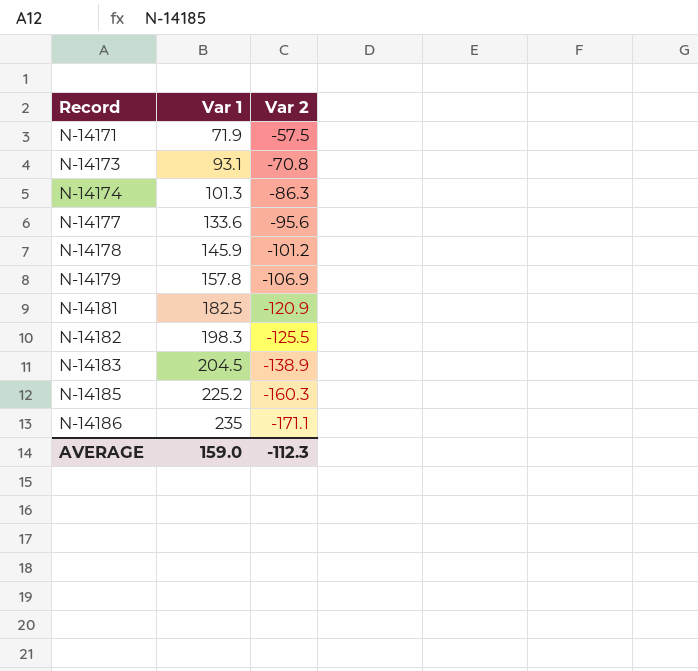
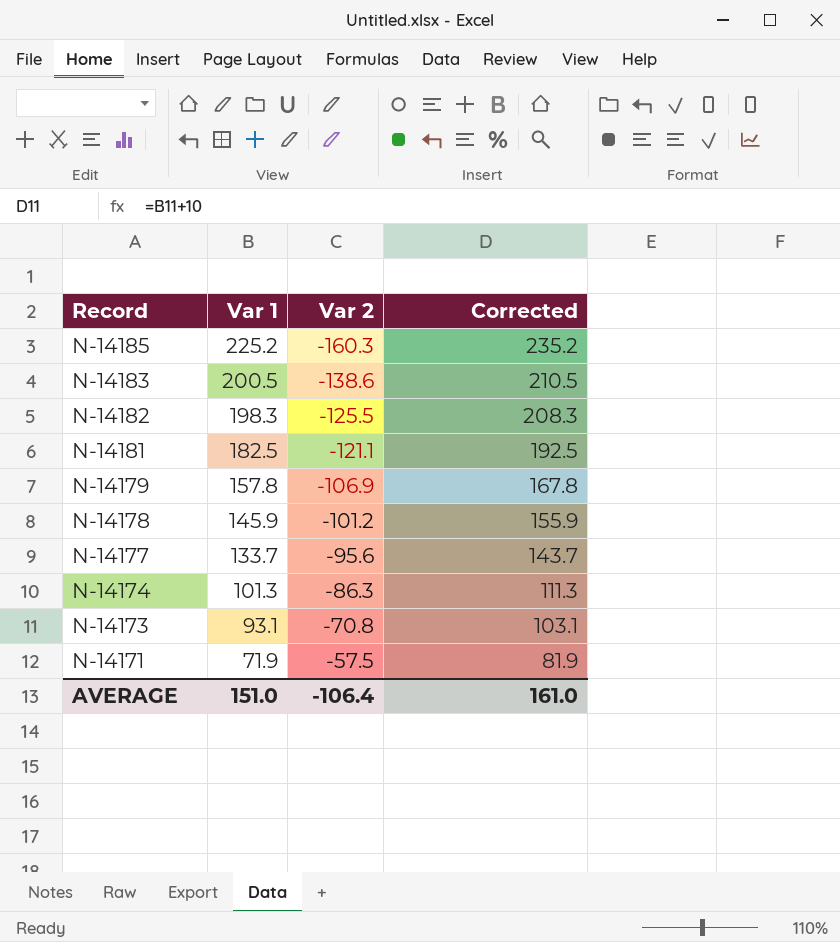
row order: Record ascending -> Record descending
column Corrected | formula: none -> [Var 1] + 10
row N-14186: 235 | -171.1 -> none
N-14183 | Var 1: 204.5 -> 200.5
N-14183 | Var 2: -138.9 -> -138.6
N-14181 | Var 2: -120.9 -> -121.1
N-14177 | Var 1: 133.6 -> 133.7
AVERAGE | Var 1: 159.0 -> 151.0
AVERAGE | Var 2: -112.3 -> -106.4

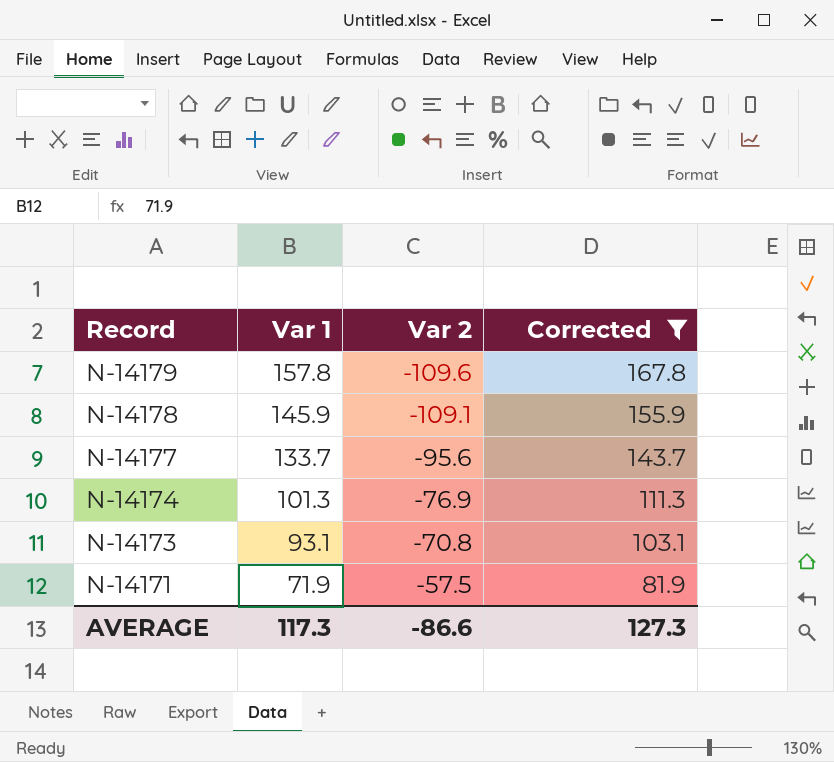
filter: none -> Corrected <= 167.8
N-14179 | Var 2: -106.9 -> -109.6
N-14178 | Var 2: -101.2 -> -109.1
N-14174 | Var 2: -86.3 -> -76.9
AVERAGE | Var 1: 151.0 -> 117.3
AVERAGE | Var 2: -106.4 -> -86.6
AVERAGE | Corrected: 161.0 -> 127.3

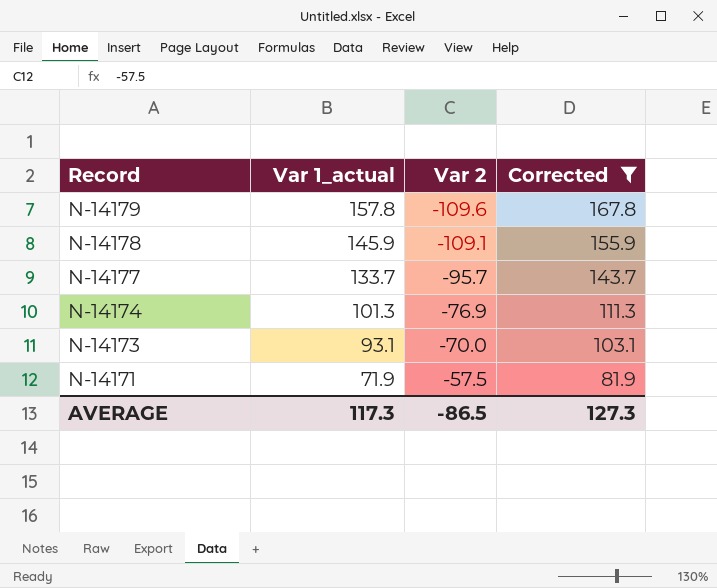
column name: Var 1 -> Var 1_actual
N-14177 | Var 2: -95.6 -> -95.7
N-14173 | Var 2: -70.8 -> -70.0
AVERAGE | Var 2: -86.6 -> -86.5

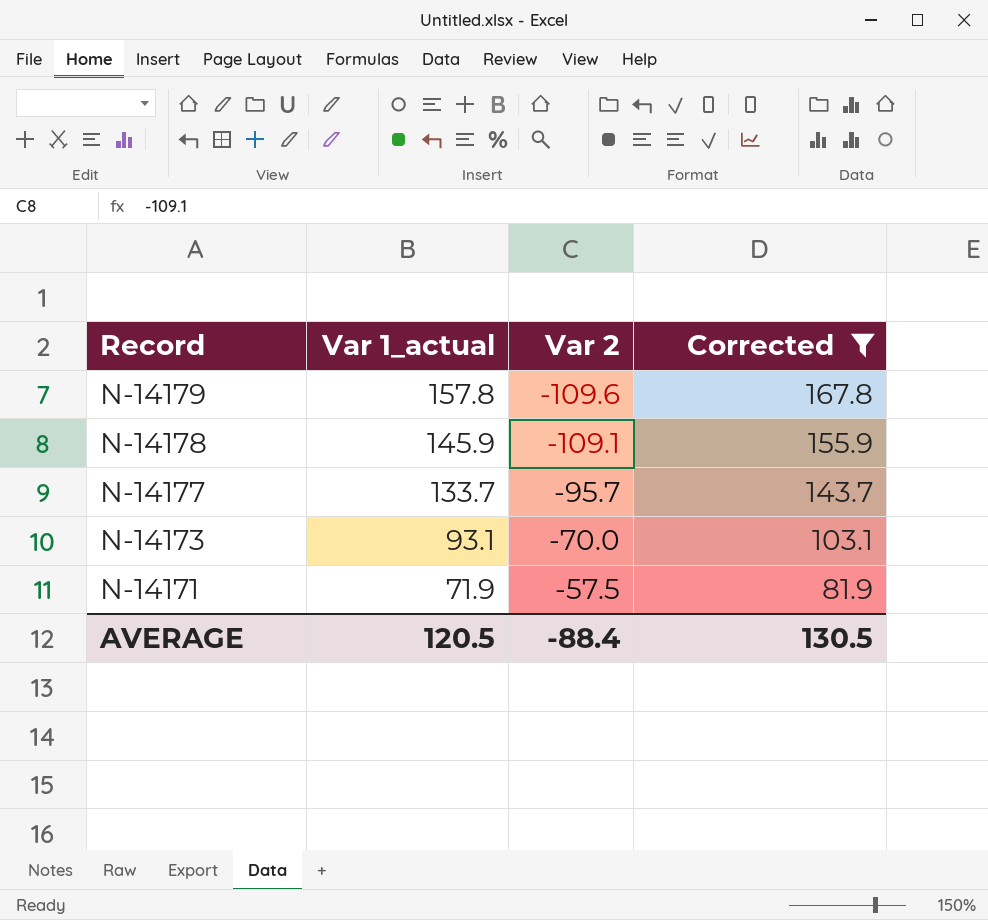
row N-14174: 101.3 | -76.9 | 111.3 -> none
AVERAGE | Var 1_actual: 117.3 -> 120.5
AVERAGE | Var 2: -86.5 -> -88.4
AVERAGE | Corrected: 127.3 -> 130.5

